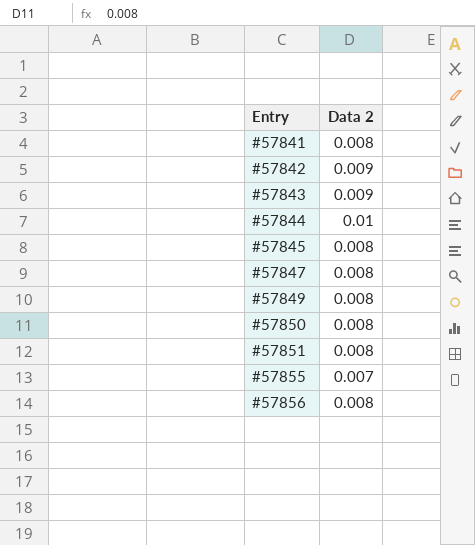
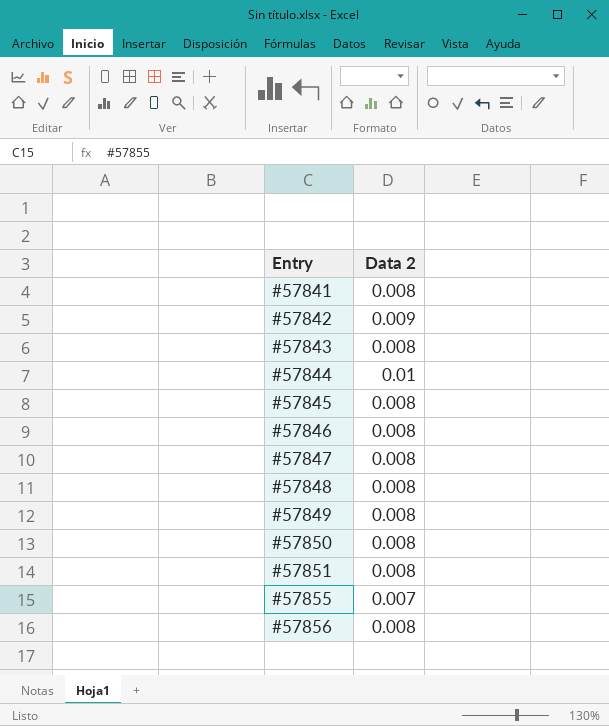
#57843 | Data 2: 0.009 -> 0.008
row #57846: none -> 0.008
row #57848: none -> 0.008

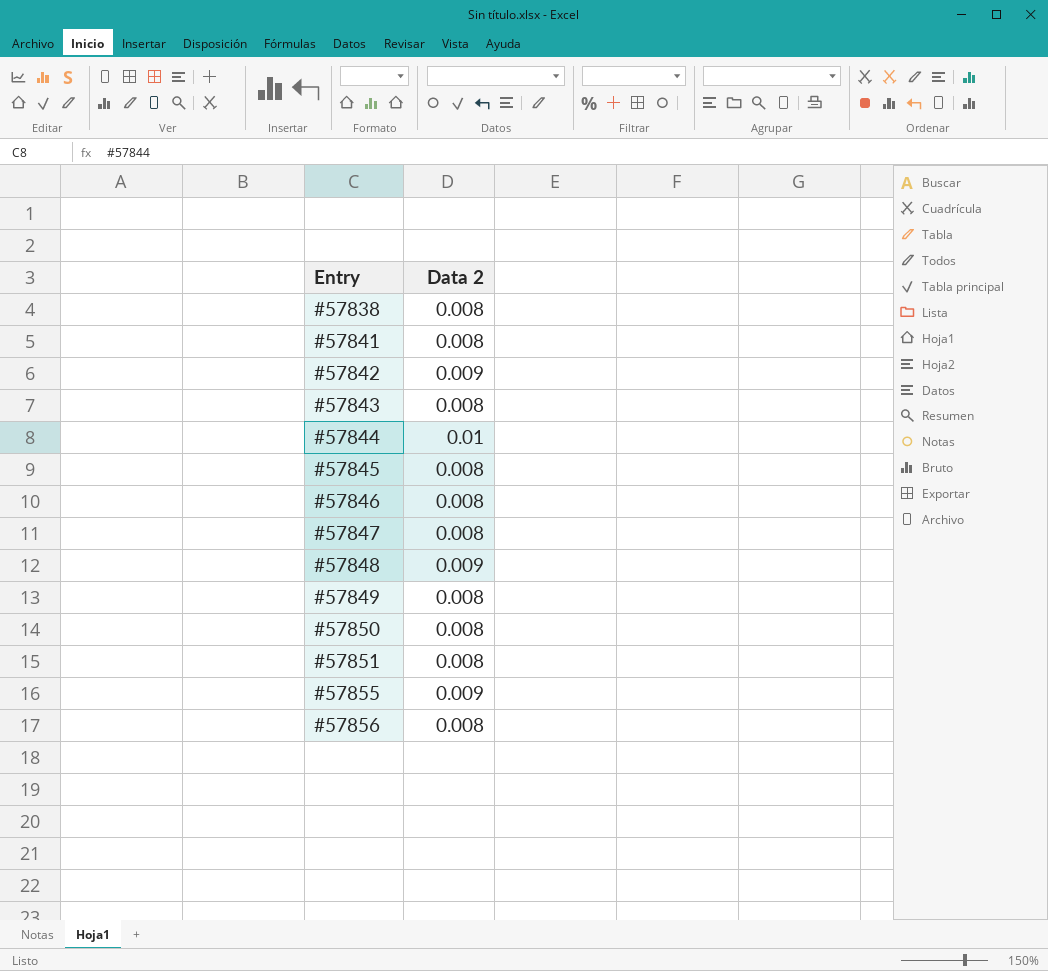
row #57838: none -> 0.008
#57848 | Data 2: 0.008 -> 0.009
#57855 | Data 2: 0.007 -> 0.009

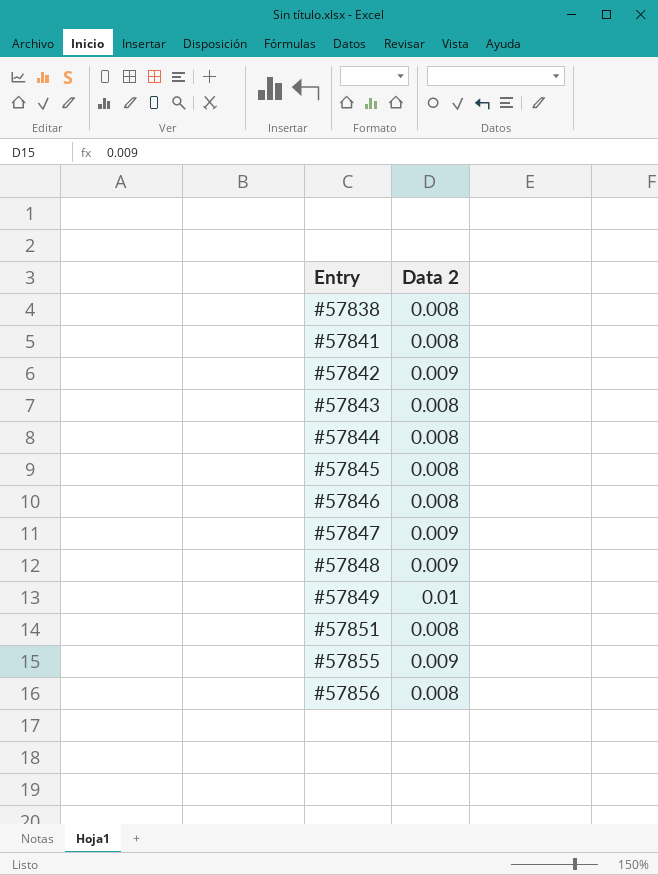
row #57850: 0.008 -> none
#57844 | Data 2: 0.01 -> 0.008
#57847 | Data 2: 0.008 -> 0.009
#57849 | Data 2: 0.008 -> 0.01

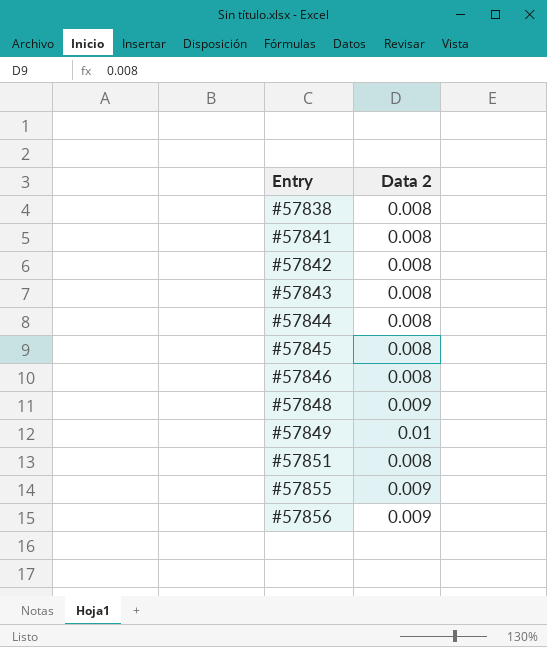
row #57847: 0.009 -> none
#57842 | Data 2: 0.009 -> 0.008
#57856 | Data 2: 0.008 -> 0.009

